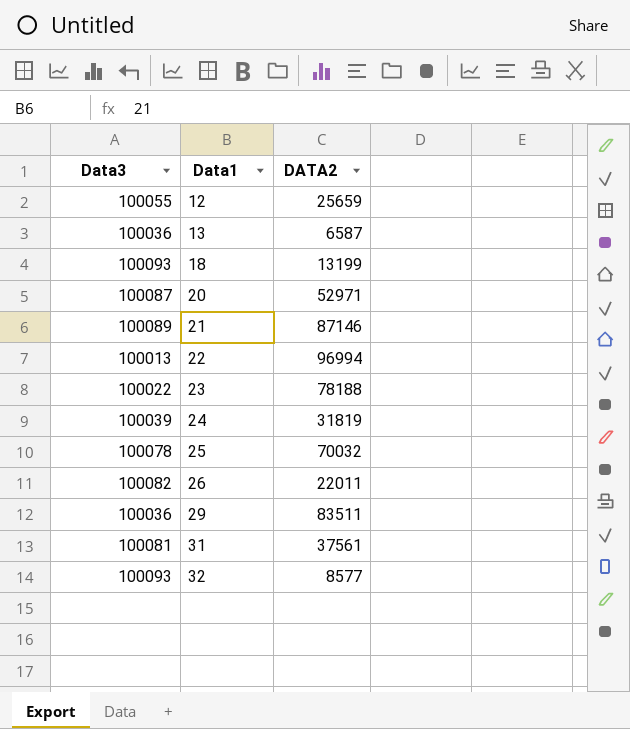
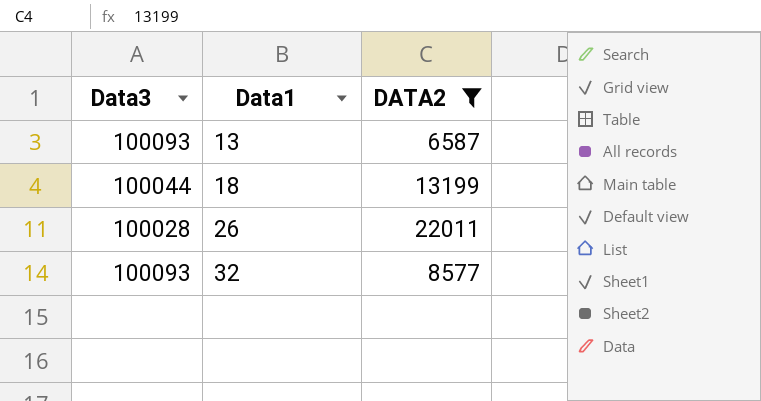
filter: none -> DATA2 <= 22011
13 | Data3: 100036 -> 100093
18 | Data3: 100093 -> 100044
26 | Data3: 100082 -> 100028

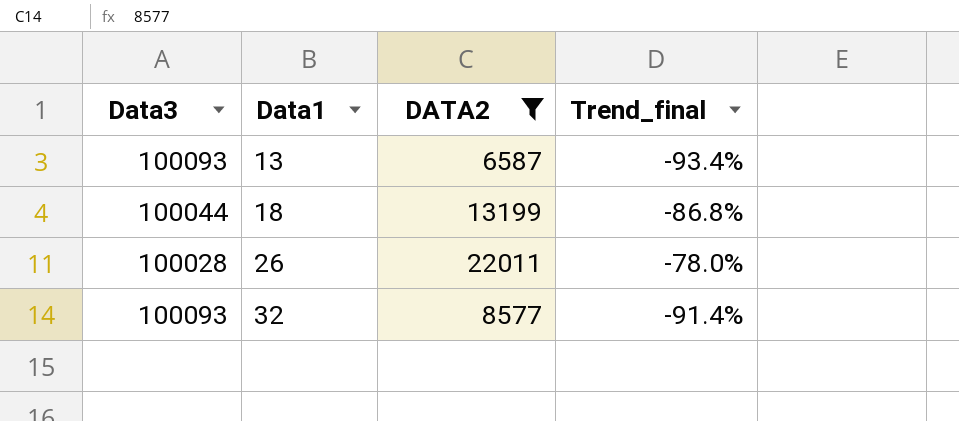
column Trend_final | formula: none -> ([DATA2] - [Data3]) / [Data3]

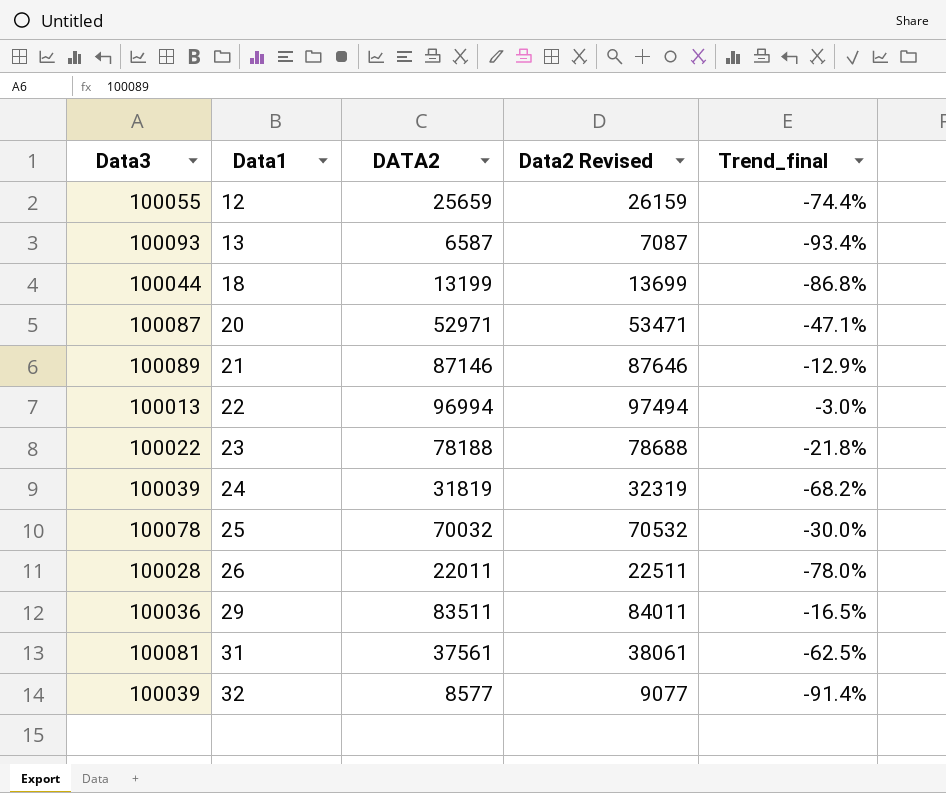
filter: DATA2 <= 22011 -> none
column Data2 Revised | formula: none -> [DATA2] + 500
32 | Data3: 100093 -> 100039

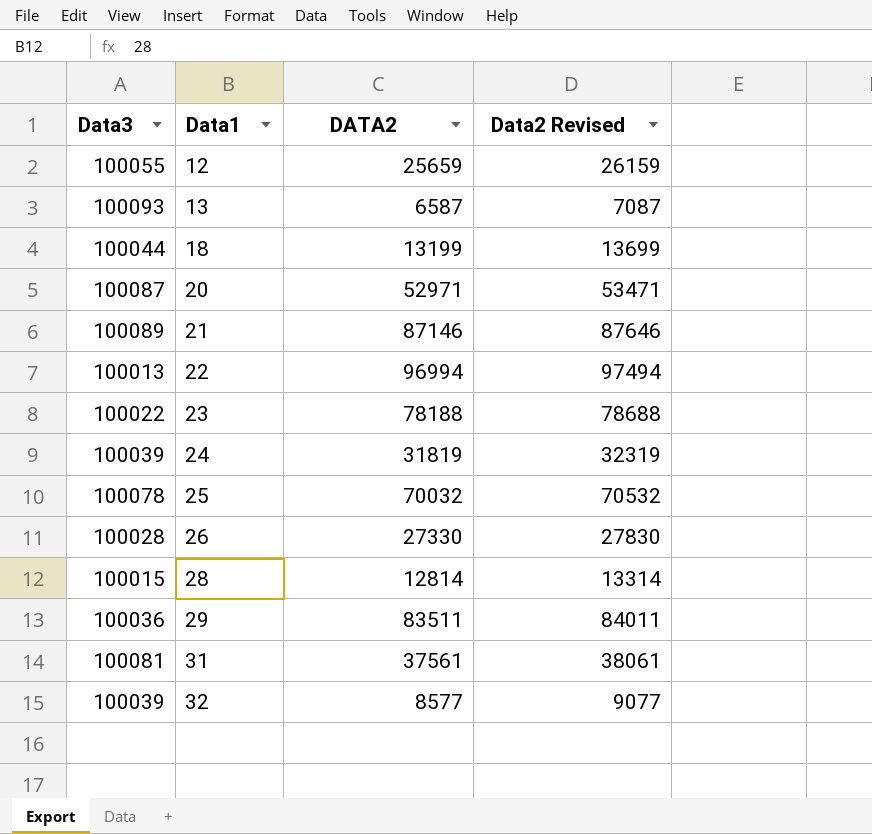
column Trend_final | formula: ([DATA2] - [Data3]) / [Data3] -> none
26 | DATA2: 22011 -> 27330
26 | Data2 Revised: 22511 -> 27830
row 28: none -> 100015 | 12814 | 13314

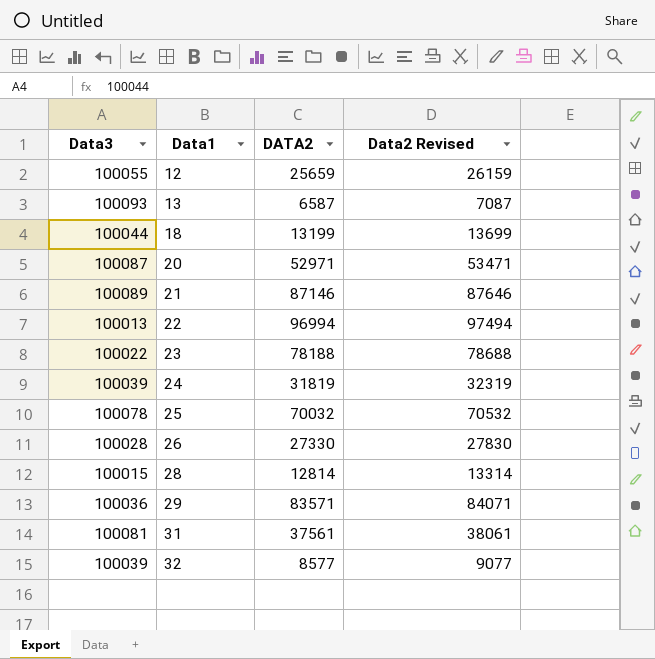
29 | DATA2: 83511 -> 83571
29 | Data2 Revised: 84011 -> 84071

